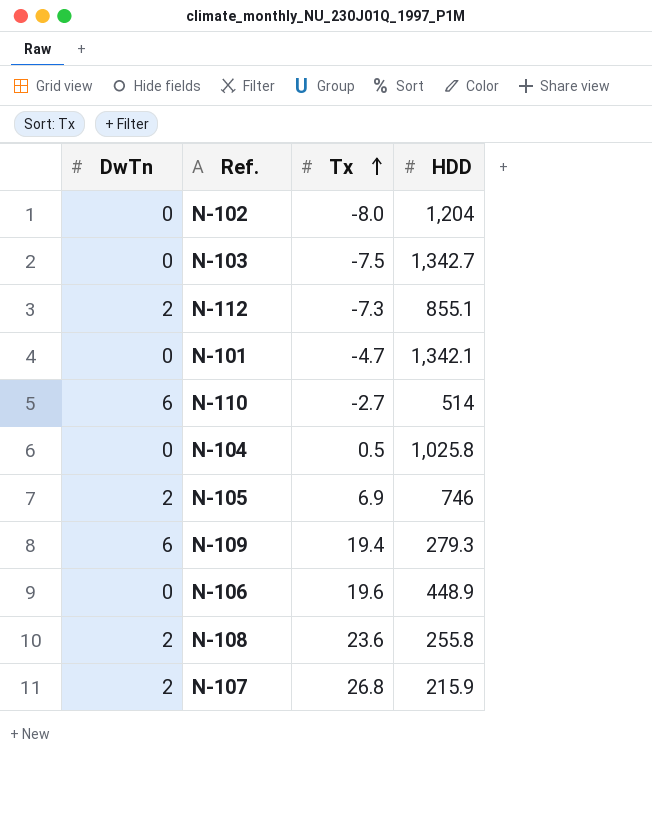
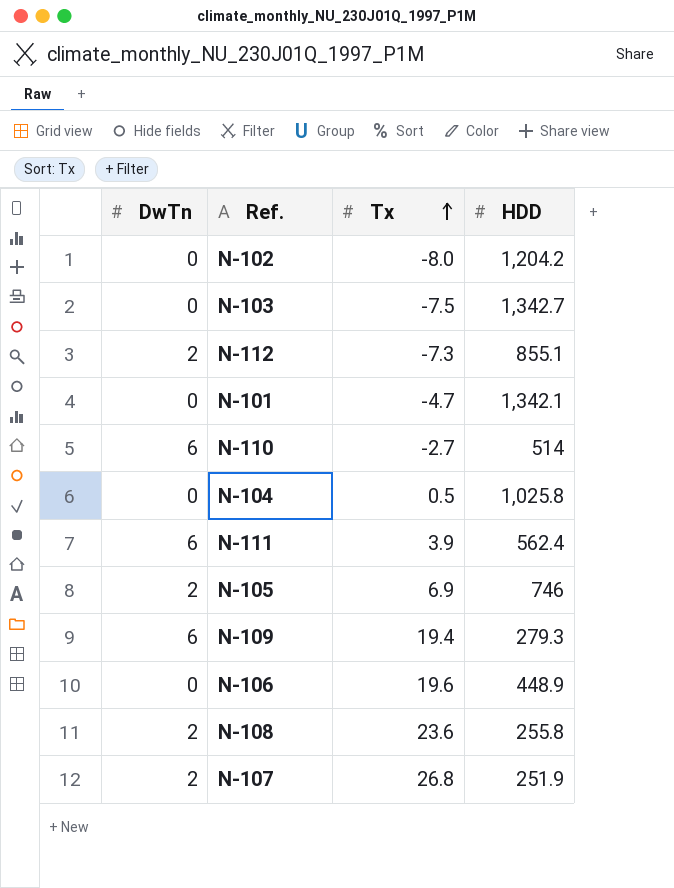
N-102 | HDD: 1,204 -> 1,204.2
row N-111: none -> 6 | 3.9 | 562.4
N-107 | HDD: 215.9 -> 251.9

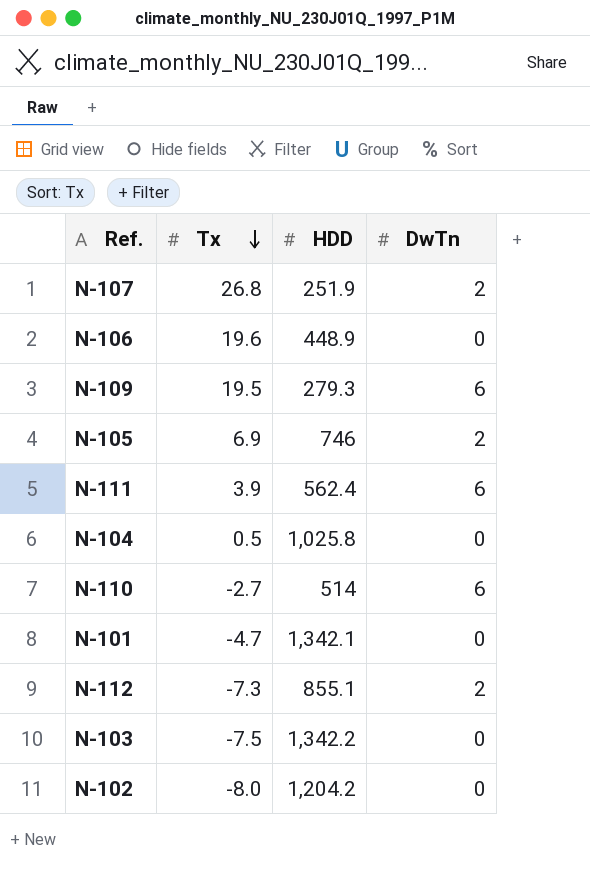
row order: Tx ascending -> Tx descending
column DwTn | position: 1 -> 4
row N-108: 2 | 23.6 | 255.8 -> none
N-109 | Tx: 19.4 -> 19.5
N-103 | HDD: 1,342.7 -> 1,342.2

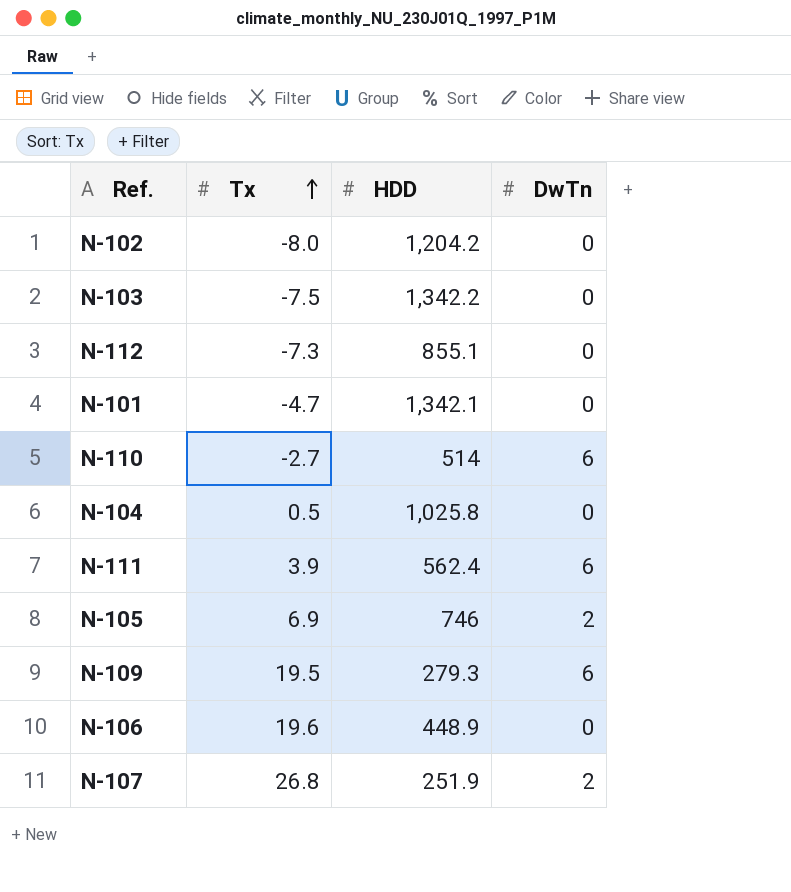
row order: Tx descending -> Tx ascending
N-112 | DwTn: 2 -> 0

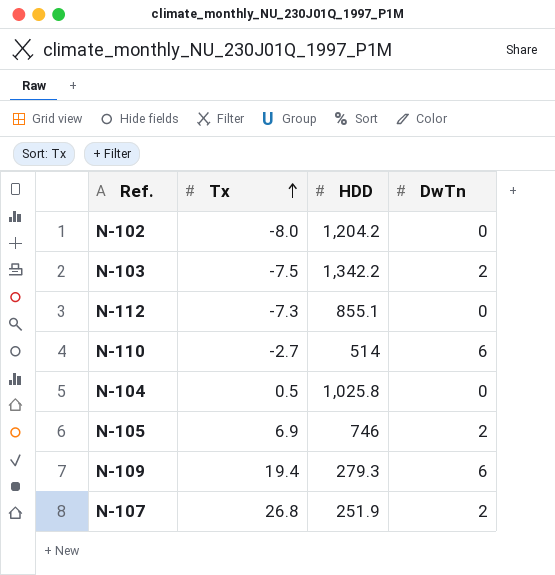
row N-101: -4.7 | 1,342.1 | 0 -> none
row N-111: 3.9 | 562.4 | 6 -> none
row N-106: 19.6 | 448.9 | 0 -> none
N-103 | DwTn: 0 -> 2
N-109 | Tx: 19.5 -> 19.4

